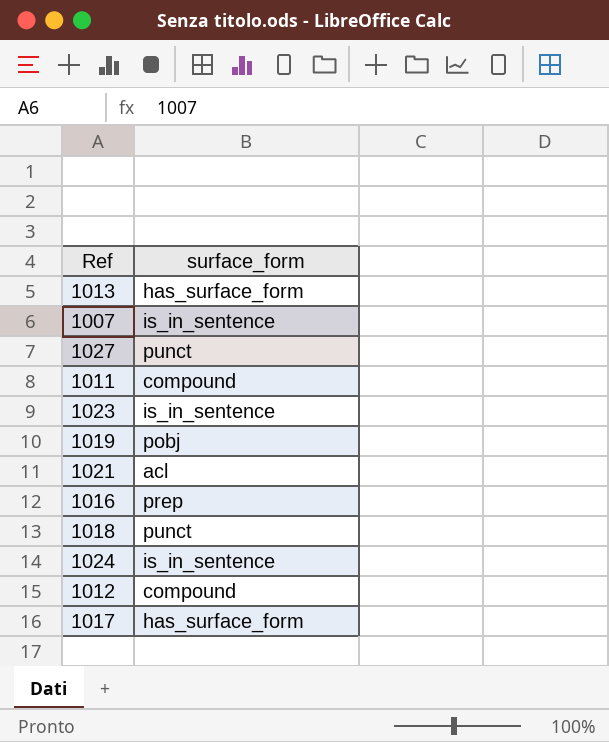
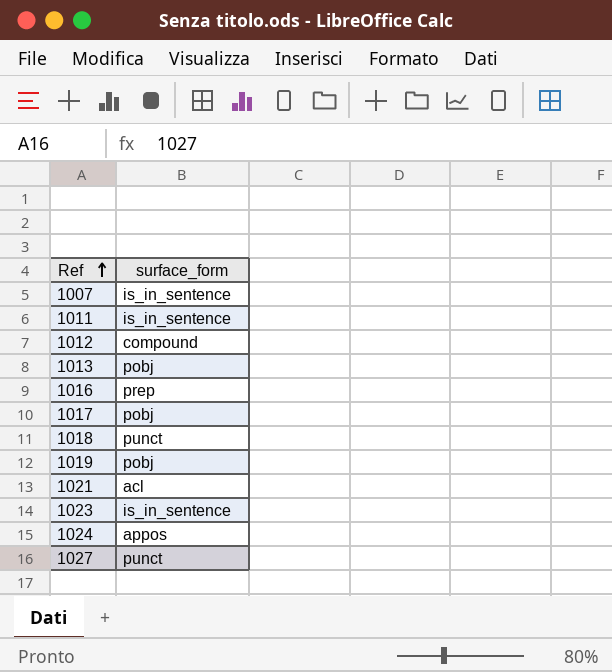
row order: none -> Ref ascending
1011 | surface_form: compound -> is_in_sentence
1013 | surface_form: has_surface_form -> pobj
1017 | surface_form: has_surface_form -> pobj
1024 | surface_form: is_in_sentence -> appos

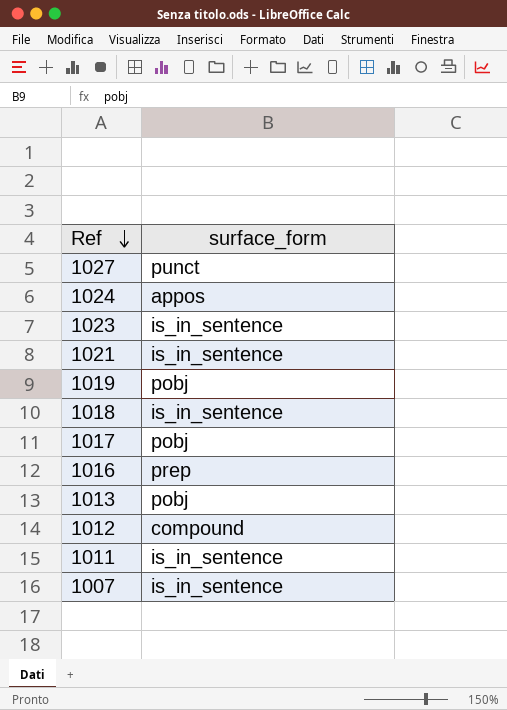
row order: Ref ascending -> Ref descending
1021 | surface_form: acl -> is_in_sentence
1018 | surface_form: punct -> is_in_sentence

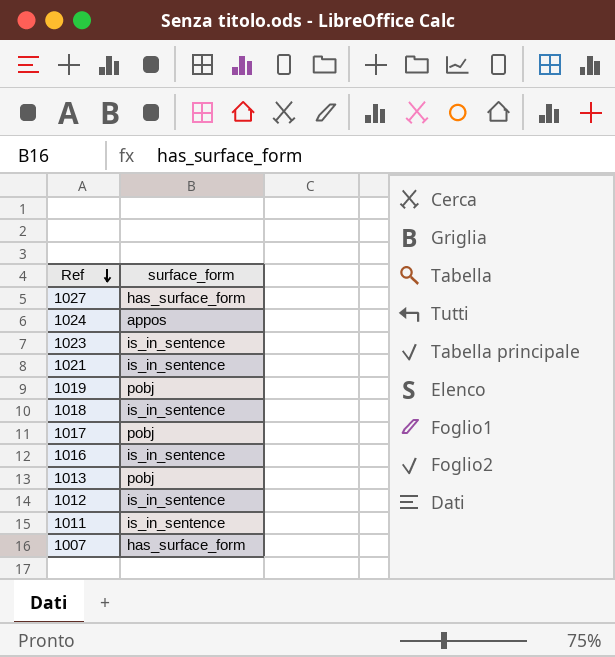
1027 | surface_form: punct -> has_surface_form
1016 | surface_form: prep -> is_in_sentence
1012 | surface_form: compound -> is_in_sentence
1007 | surface_form: is_in_sentence -> has_surface_form

